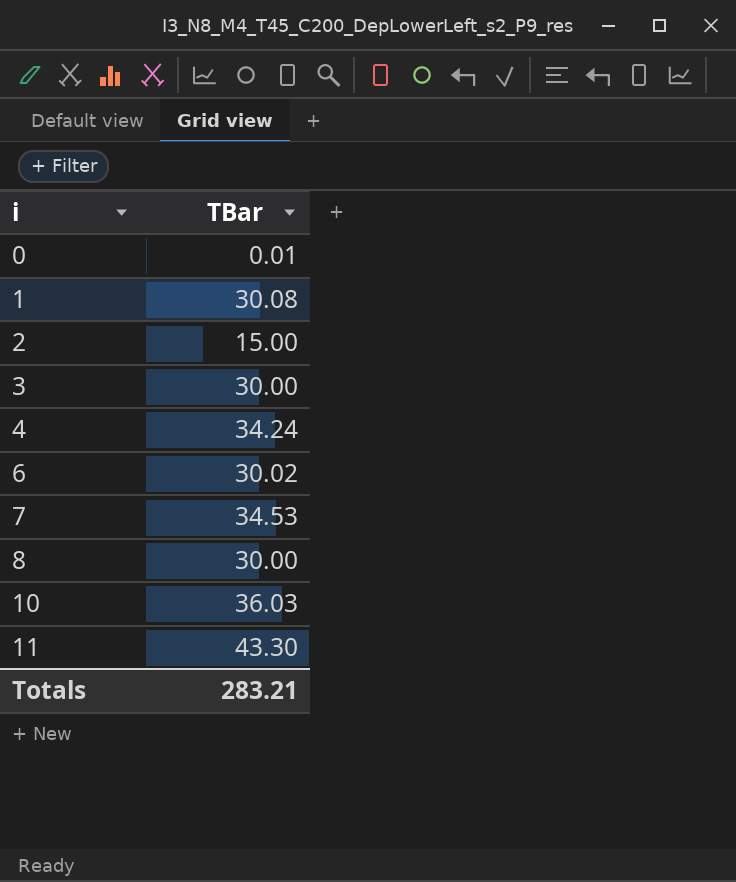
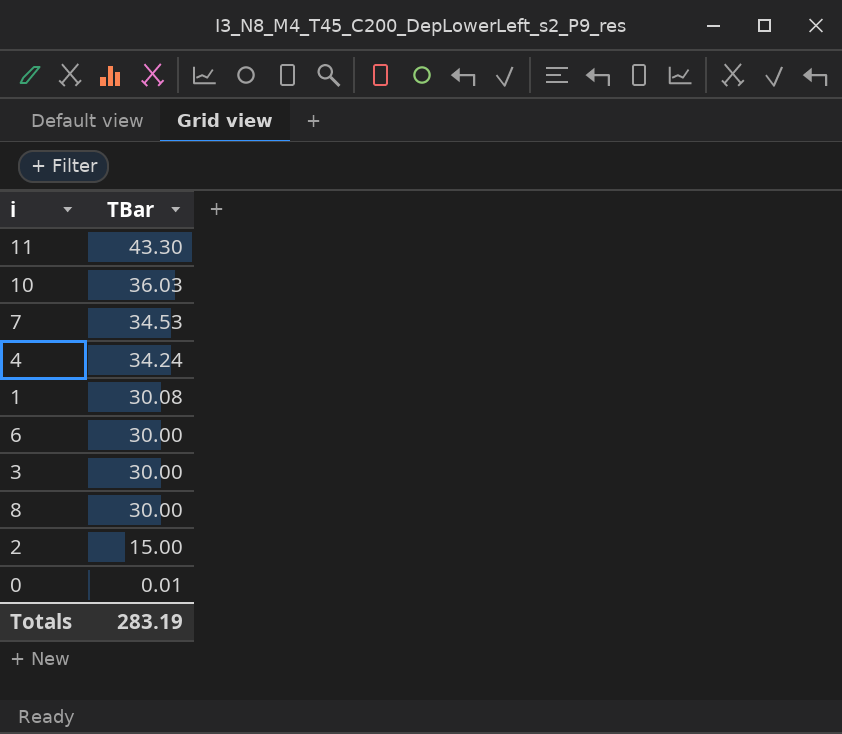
row order: i ascending -> TBar descending
6 | TBar: 30.02 -> 30.00
Totals | TBar: 283.21 -> 283.19

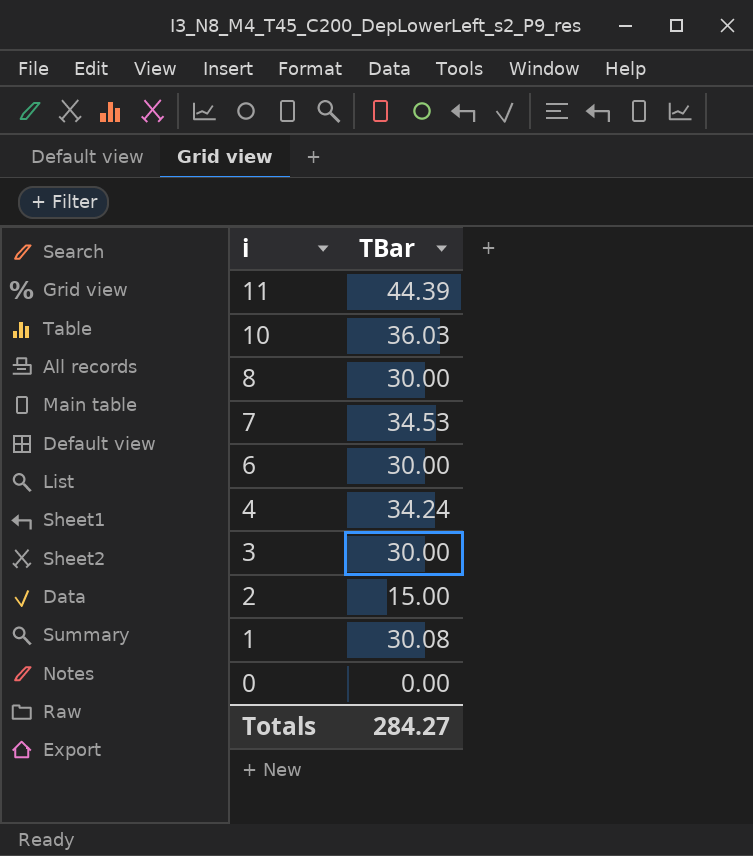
row order: TBar descending -> i descending
11 | TBar: 43.30 -> 44.39
0 | TBar: 0.01 -> 0.00
Totals | TBar: 283.19 -> 284.27

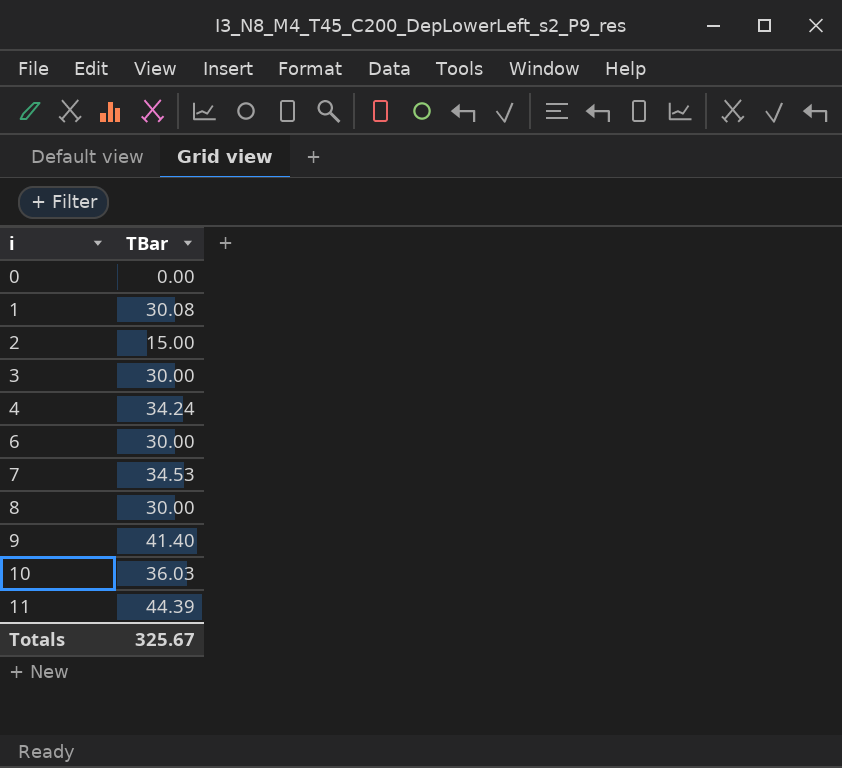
row order: i descending -> i ascending
row 9: none -> 41.40
Totals | TBar: 284.27 -> 325.67

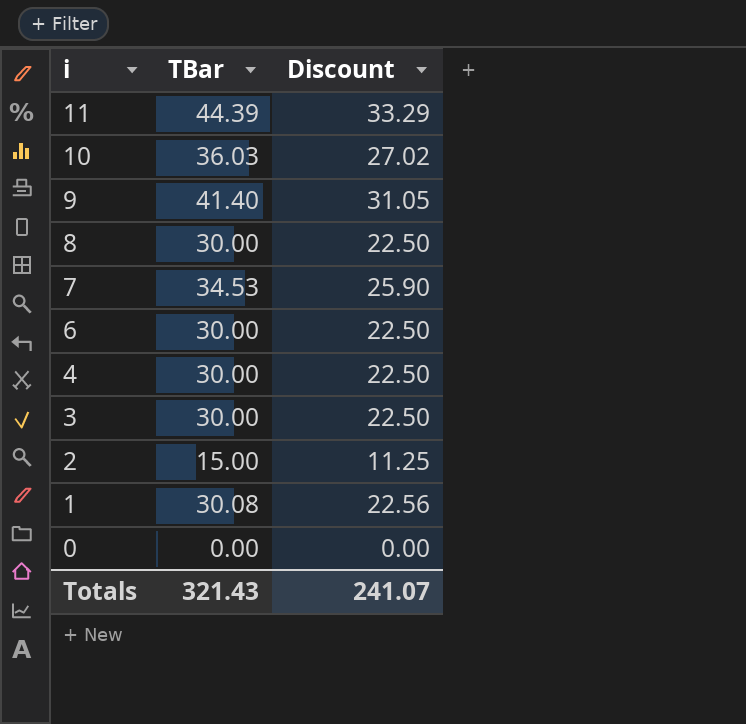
row order: i ascending -> i descending
column Discount | formula: none -> [TBar] * 0.75
4 | TBar: 34.24 -> 30.00
Totals | TBar: 325.67 -> 321.43

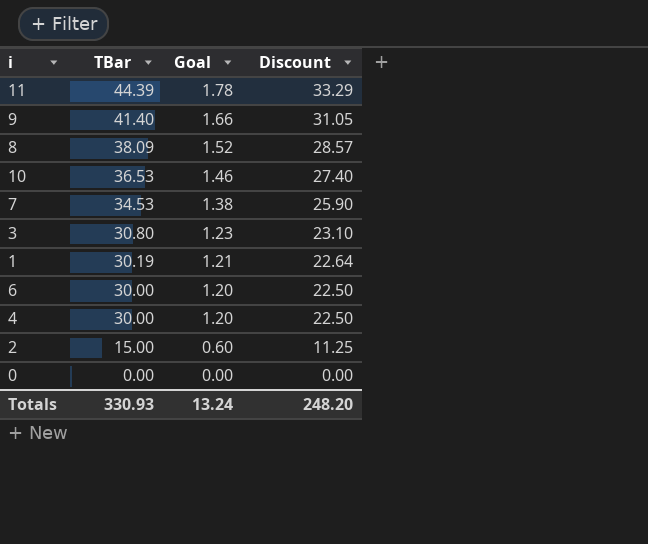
row order: i descending -> TBar descending
column Goal | formula: none -> [TBar] * 0.04
8 | TBar: 30.00 -> 38.09
8 | Discount: 22.50 -> 28.57
10 | TBar: 36.03 -> 36.53
10 | Discount: 27.02 -> 27.40
3 | TBar: 30.00 -> 30.80
3 | Discount: 22.50 -> 23.10
1 | TBar: 30.08 -> 30.19
1 | Discount: 22.56 -> 22.64
Totals | TBar: 321.43 -> 330.93
Totals | Discount: 241.07 -> 248.20

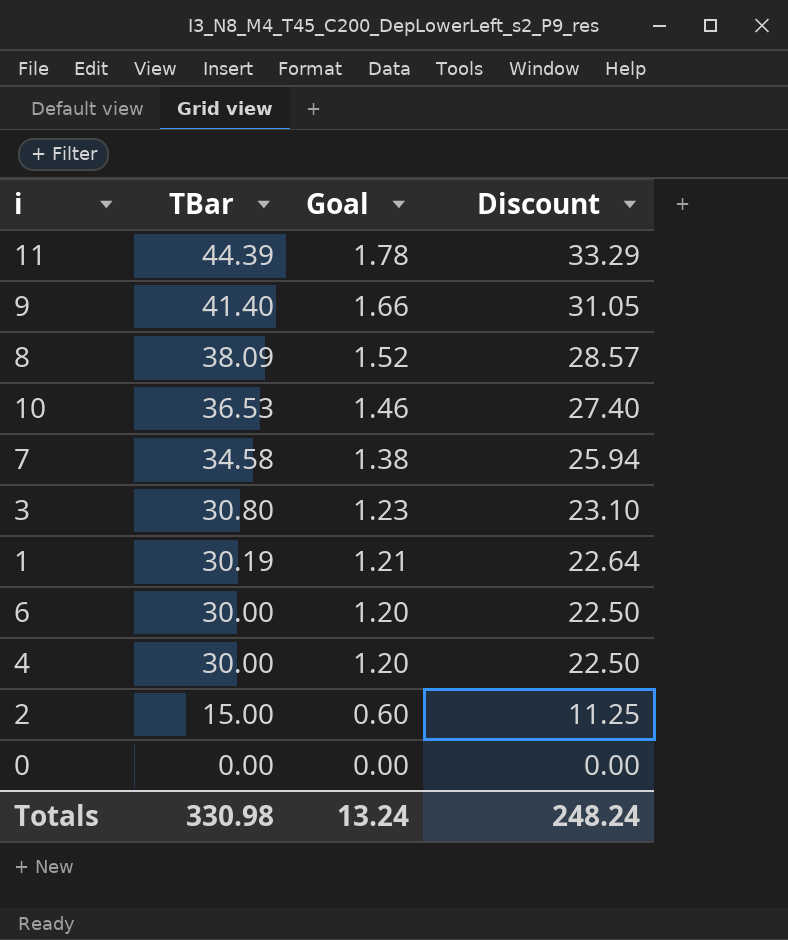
7 | TBar: 34.53 -> 34.58
7 | Discount: 25.90 -> 25.94
Totals | TBar: 330.93 -> 330.98
Totals | Discount: 248.20 -> 248.24

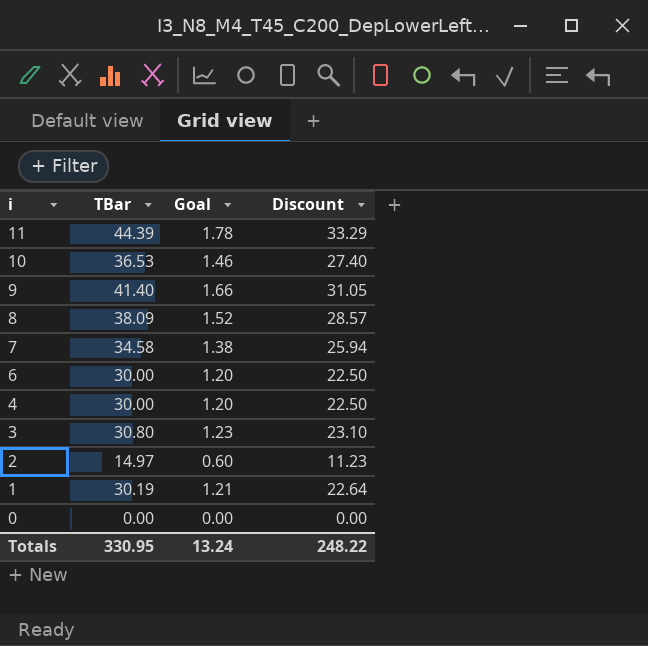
row order: TBar descending -> i descending
2 | TBar: 15.00 -> 14.97
2 | Discount: 11.25 -> 11.23
Totals | TBar: 330.98 -> 330.95
Totals | Discount: 248.24 -> 248.22

